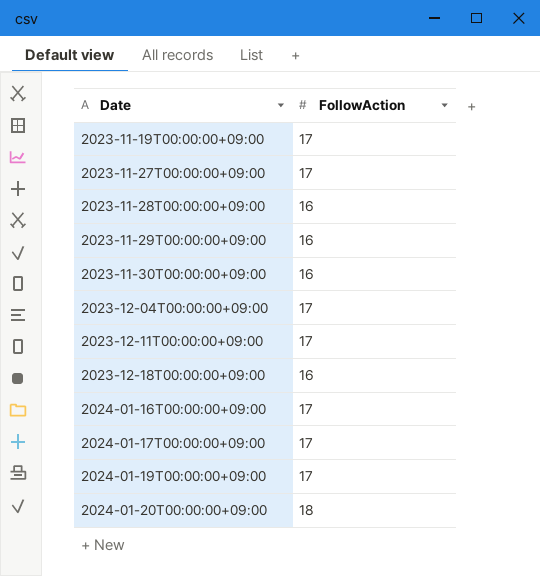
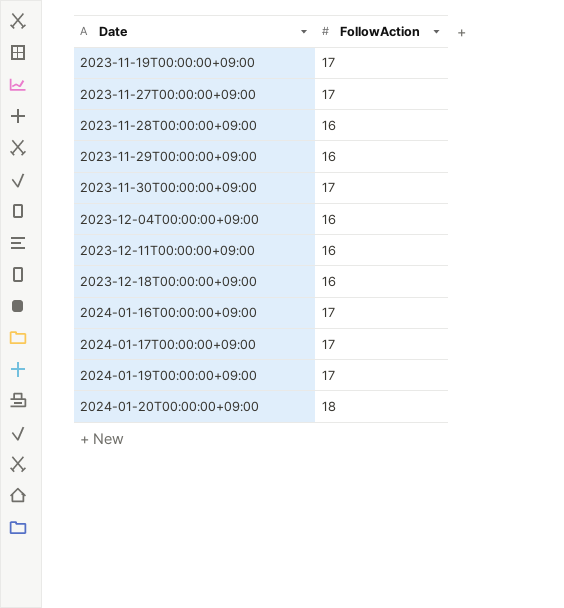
2023-11-30T00:00:00+09:00 | FollowAction: 16 -> 17
2023-12-04T00:00:00+09:00 | FollowAction: 17 -> 16
2023-12-11T00:00:00+09:00 | FollowAction: 17 -> 16

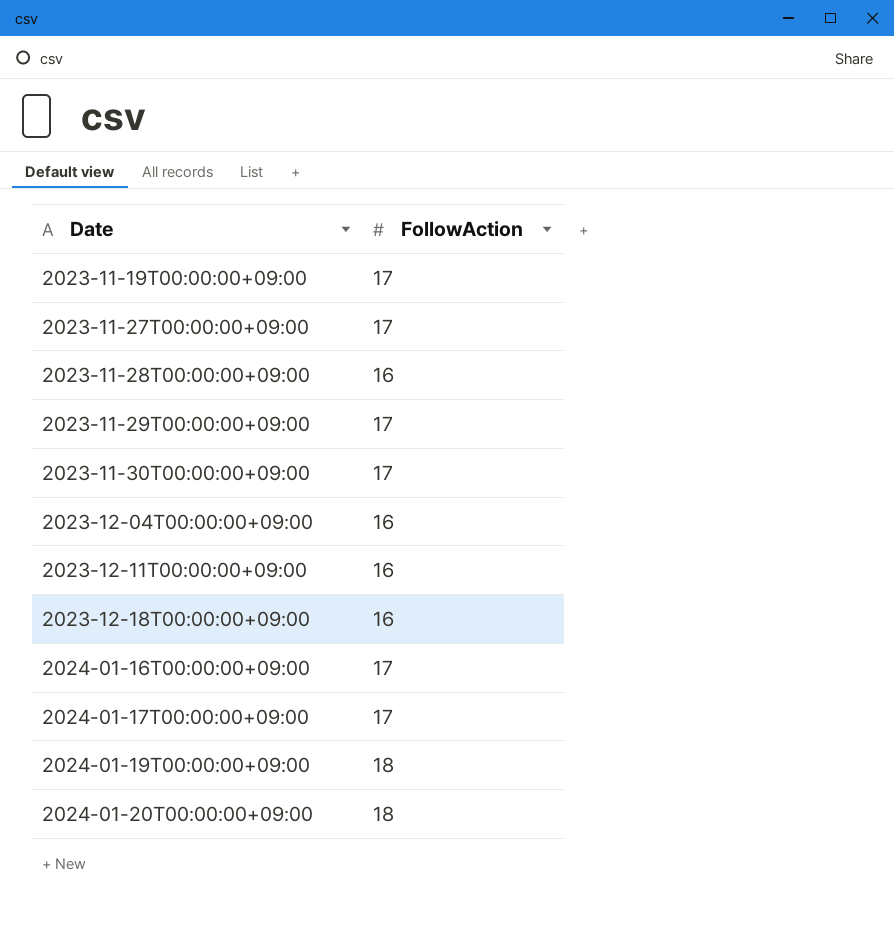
2023-11-29T00:00:00+09:00 | FollowAction: 16 -> 17
2024-01-19T00:00:00+09:00 | FollowAction: 17 -> 18

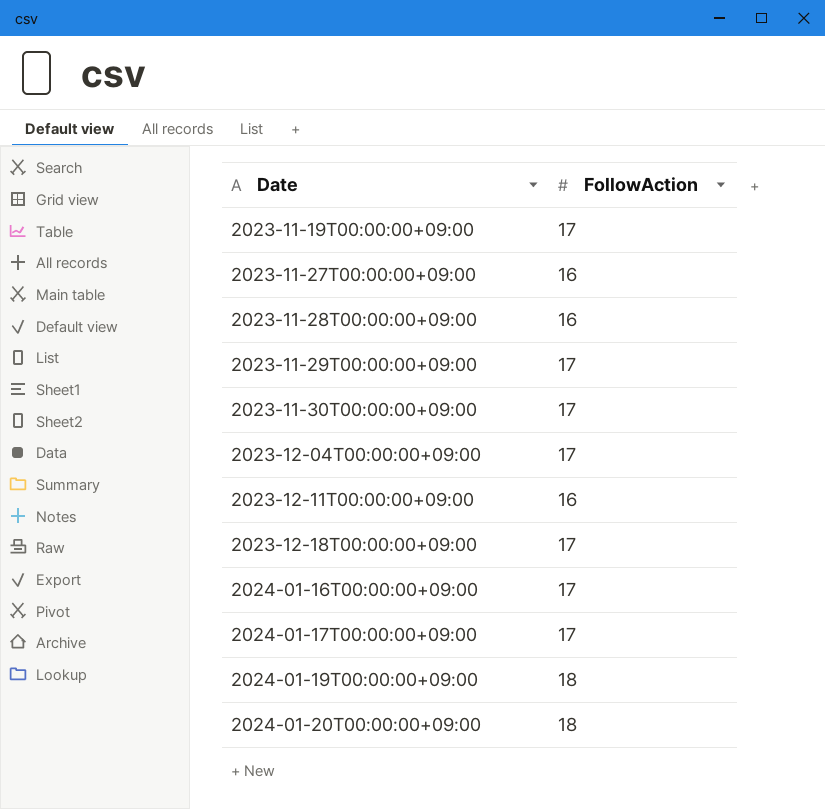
2023-11-27T00:00:00+09:00 | FollowAction: 17 -> 16
2023-12-04T00:00:00+09:00 | FollowAction: 16 -> 17
2023-12-18T00:00:00+09:00 | FollowAction: 16 -> 17

